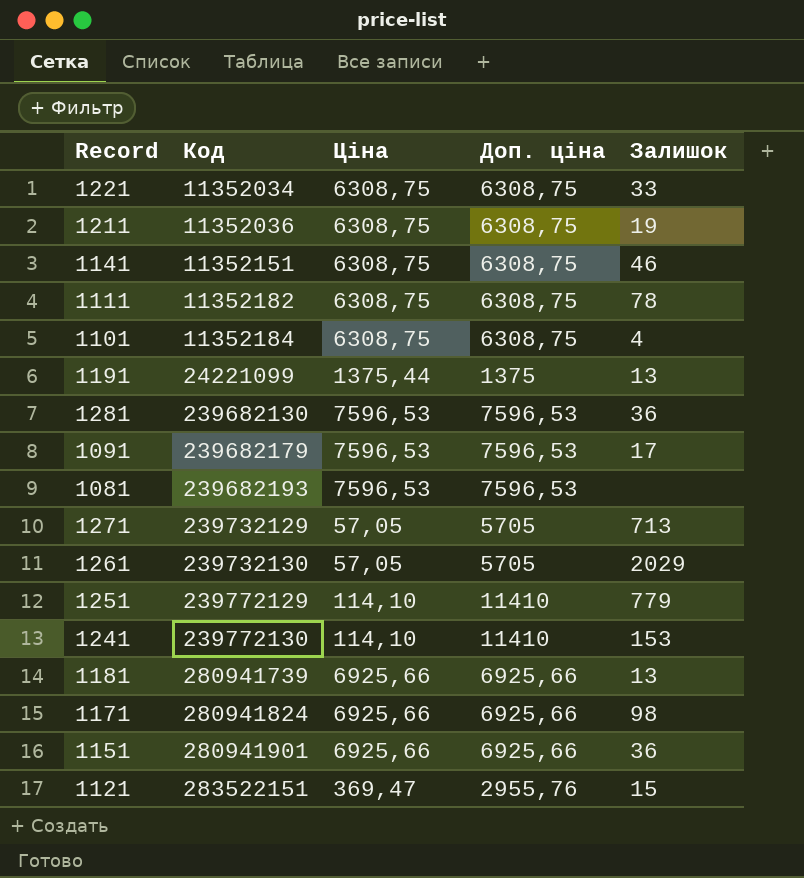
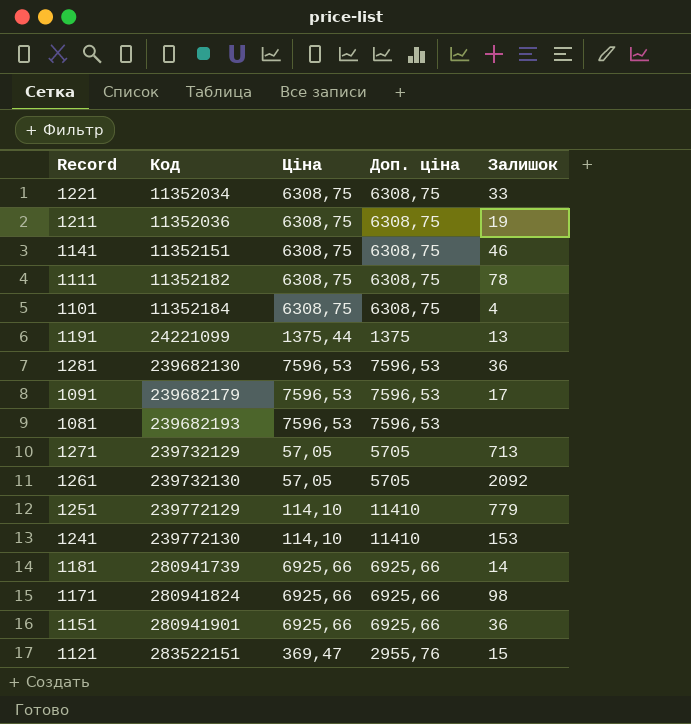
1261 | Залишок: 2029 -> 2092
1181 | Залишок: 13 -> 14

